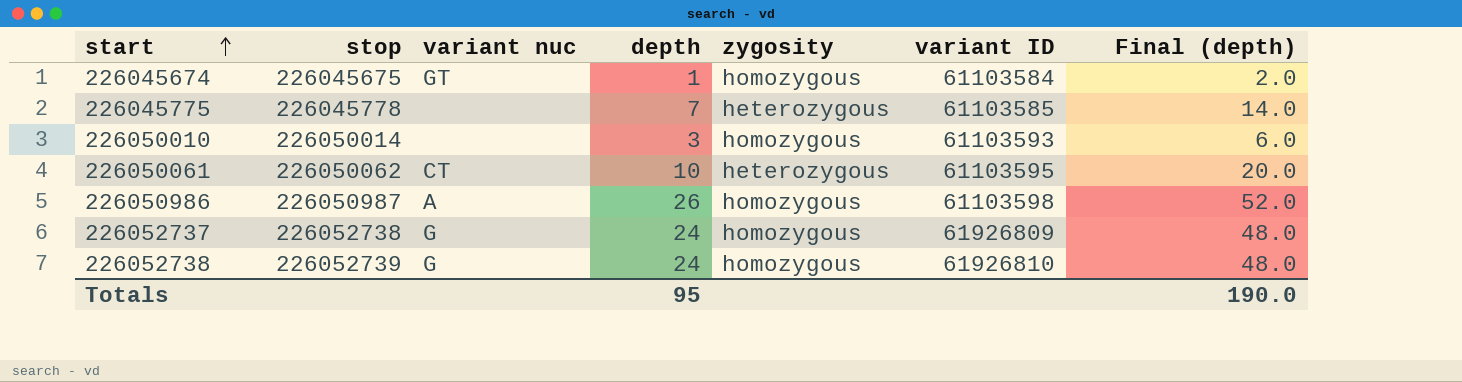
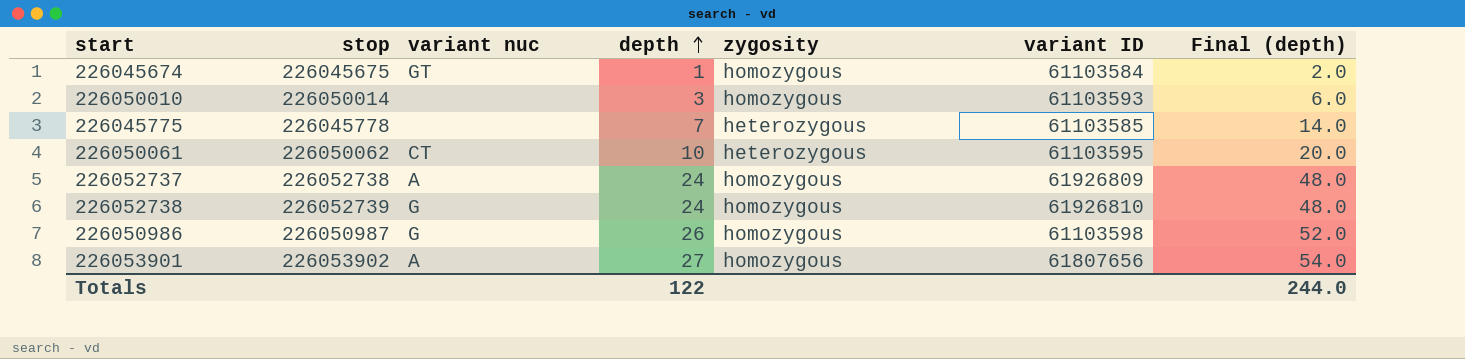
row order: start ascending -> depth ascending
226052737 | variant nuc: G -> A
226050986 | variant nuc: A -> G
row 226053901: none -> 226053902 | A | 27 | homozygous | 61807656 | 54.0
Totals | depth: 95 -> 122
Totals | Final (depth): 190.0 -> 244.0

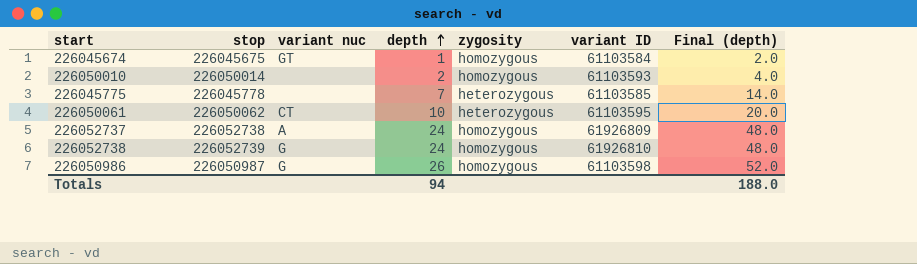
row 226053901: 226053902 | A | 27 | homozygous | 61807656 | 54.0 -> none
226050010 | depth: 3 -> 2
226050010 | Final (depth): 6.0 -> 4.0
Totals | depth: 122 -> 94
Totals | Final (depth): 244.0 -> 188.0

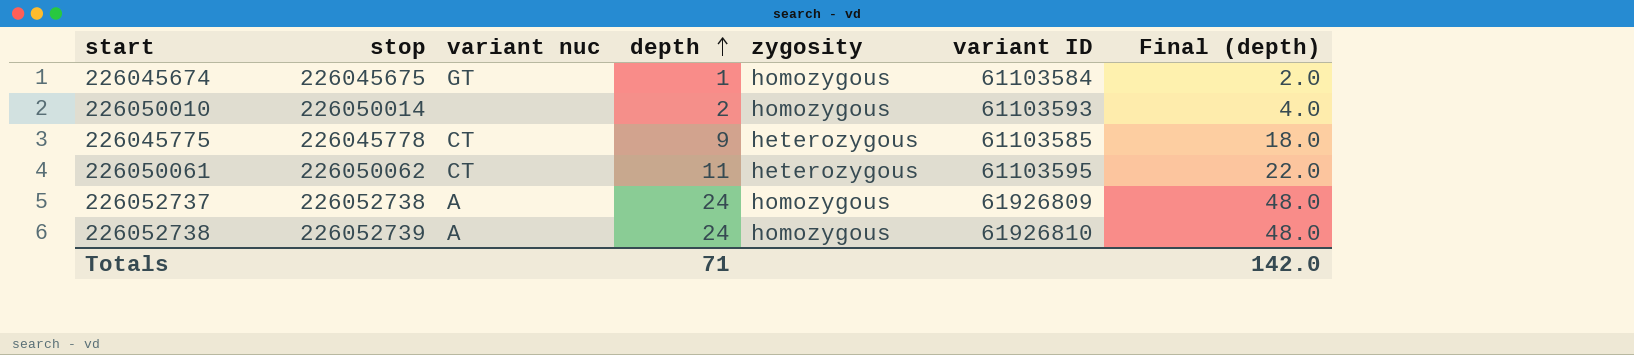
row 226050986: 226050987 | G | 26 | homozygous | 61103598 | 52.0 -> none
226045775 | variant nuc: none -> CT
226045775 | depth: 7 -> 9
226045775 | Final (depth): 14.0 -> 18.0
226050061 | depth: 10 -> 11
226050061 | Final (depth): 20.0 -> 22.0
226052738 | variant nuc: G -> A
Totals | depth: 94 -> 71
Totals | Final (depth): 188.0 -> 142.0

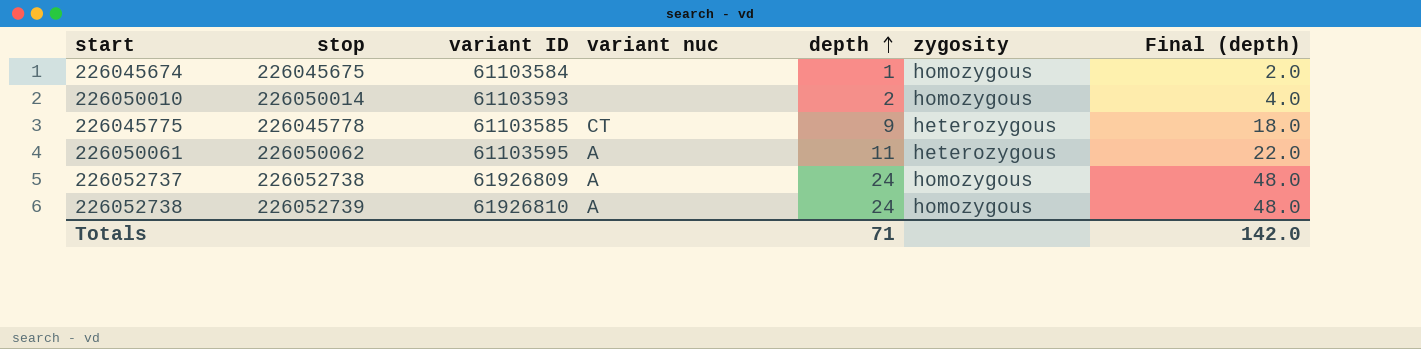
column variant ID | position: 6 -> 3
226045674 | variant nuc: GT -> none
226050061 | variant nuc: CT -> A

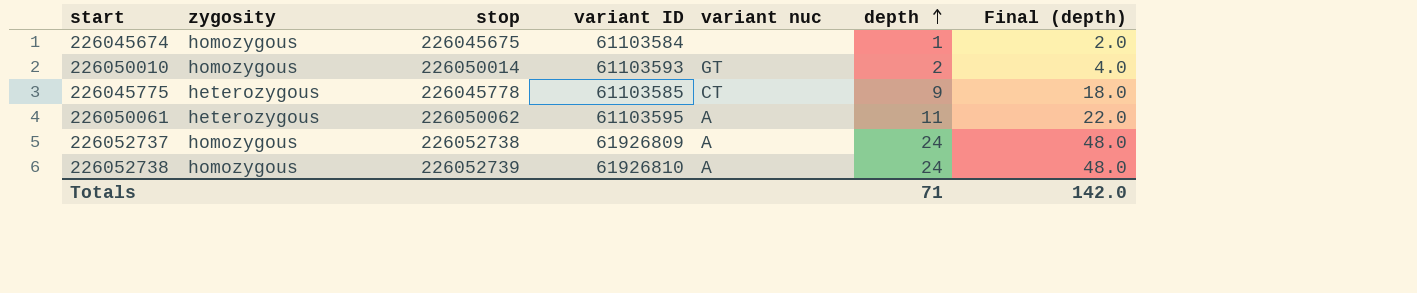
column zygosity | position: 6 -> 2
226050010 | variant nuc: none -> GT

